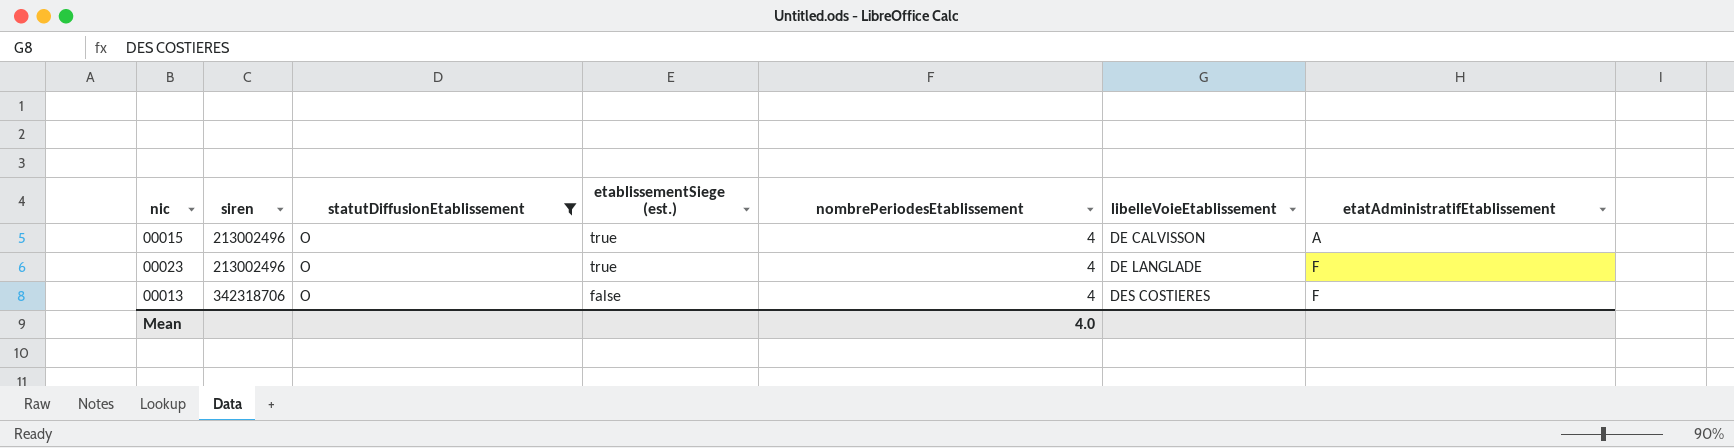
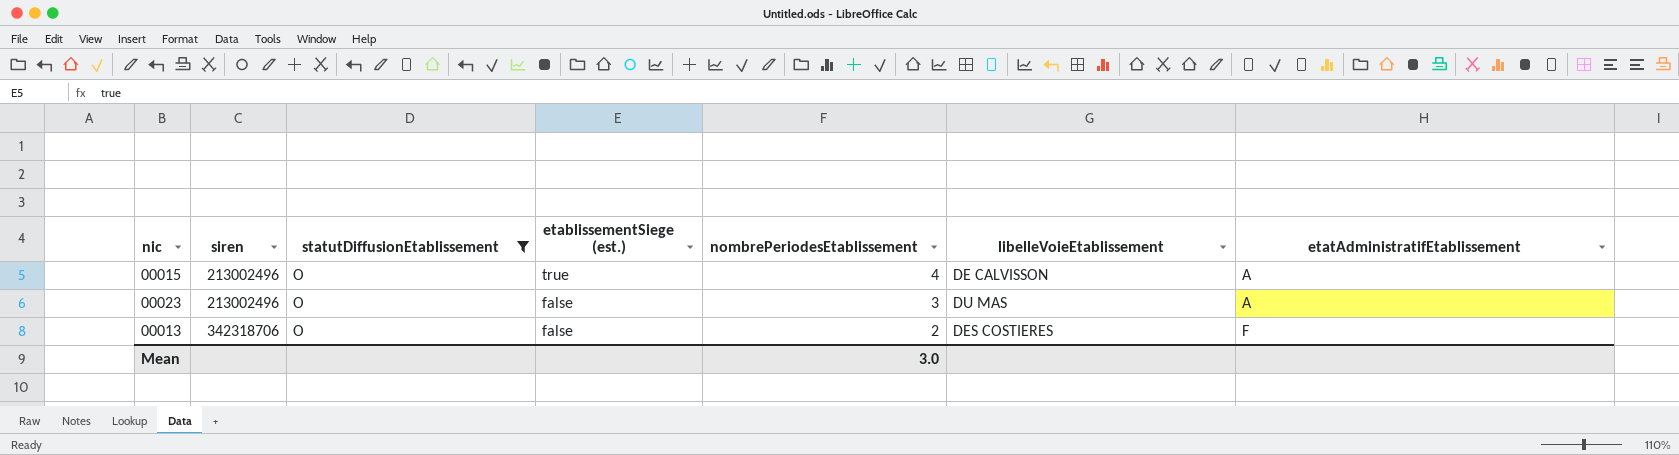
00023 | etablissementSiege (est.): true -> false
00023 | nombrePeriodesEtablissement: 4 -> 3
00023 | libelleVoieEtablissement: DE LANGLADE -> DU MAS
00023 | etatAdministratifEtablissement: F -> A
00013 | nombrePeriodesEtablissement: 4 -> 2
Mean | nombrePeriodesEtablissement: 4.0 -> 3.0

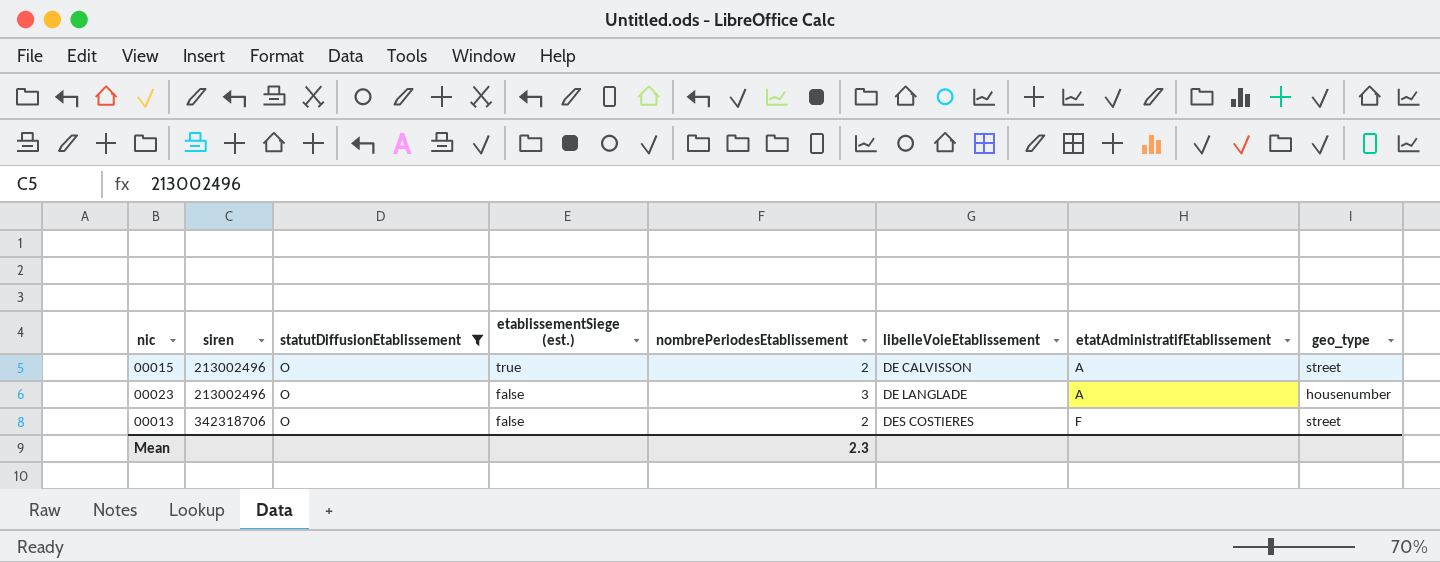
column geo_type | position: none -> 8
00015 | nombrePeriodesEtablissement: 4 -> 2
00023 | libelleVoieEtablissement: DU MAS -> DE LANGLADE
Mean | nombrePeriodesEtablissement: 3.0 -> 2.3

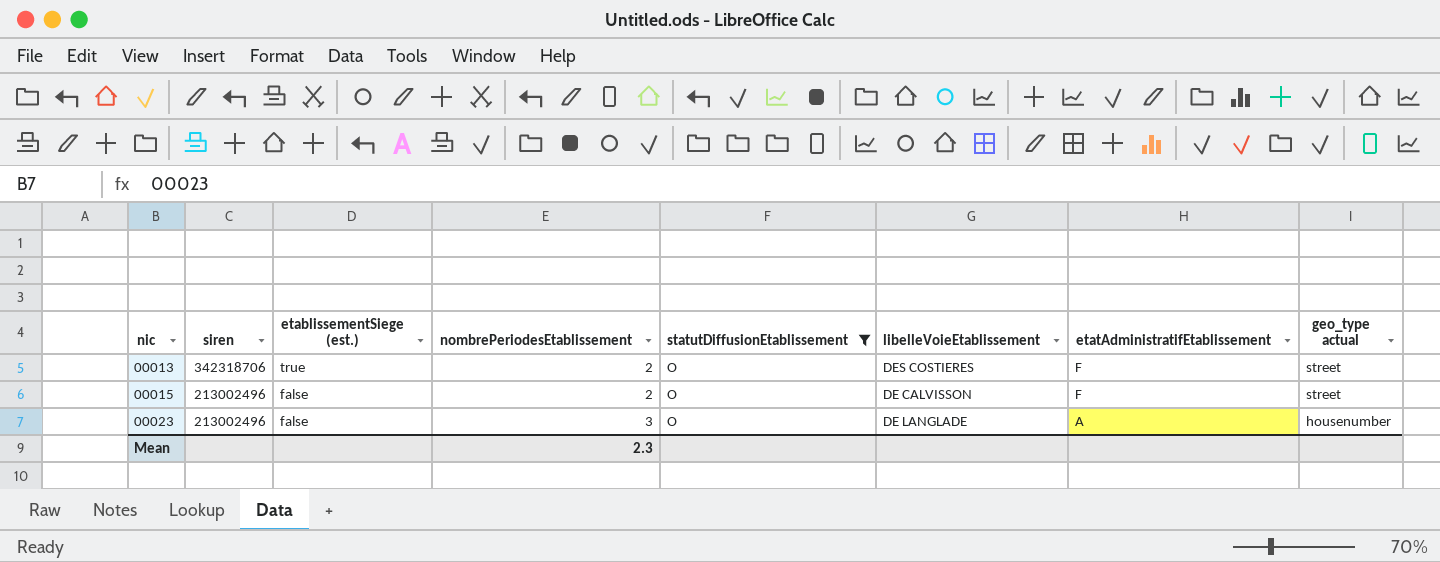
row order: siren ascending -> nic ascending
column statutDiffusionEtablissement | position: 3 -> 5
column name: geo_type -> geo_type actual
00013 | etablissementSiege (est.): false -> true
00015 | etablissementSiege (est.): true -> false
00015 | etatAdministratifEtablissement: A -> F

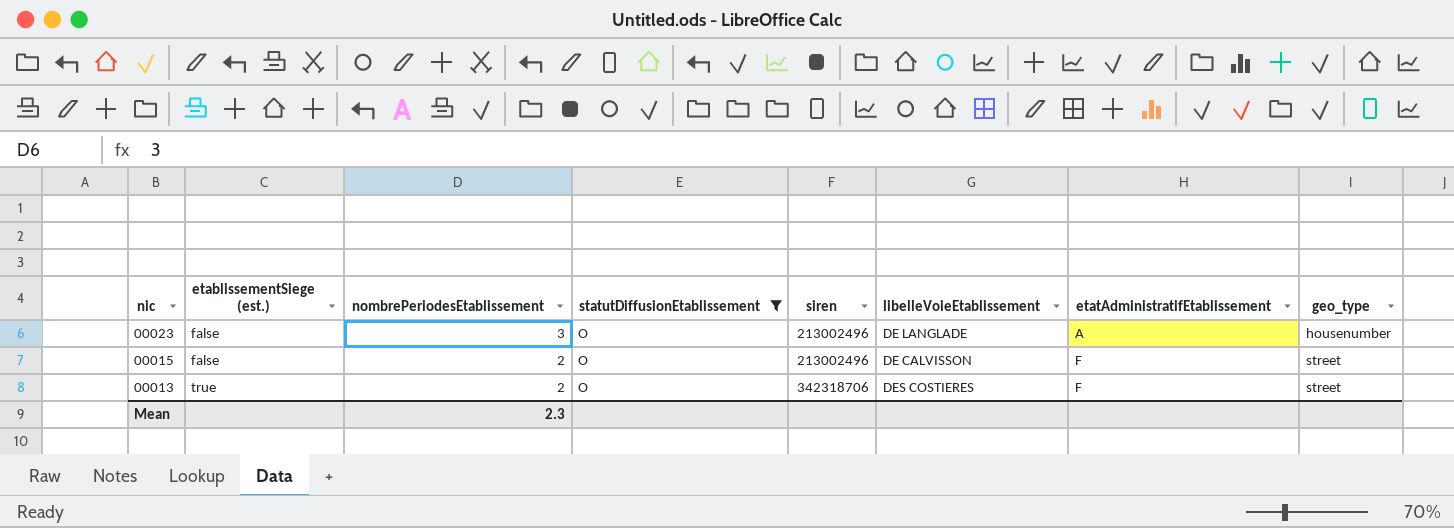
row order: nic ascending -> nic descending
column siren | position: 2 -> 5
column name: geo_type actual -> geo_type

